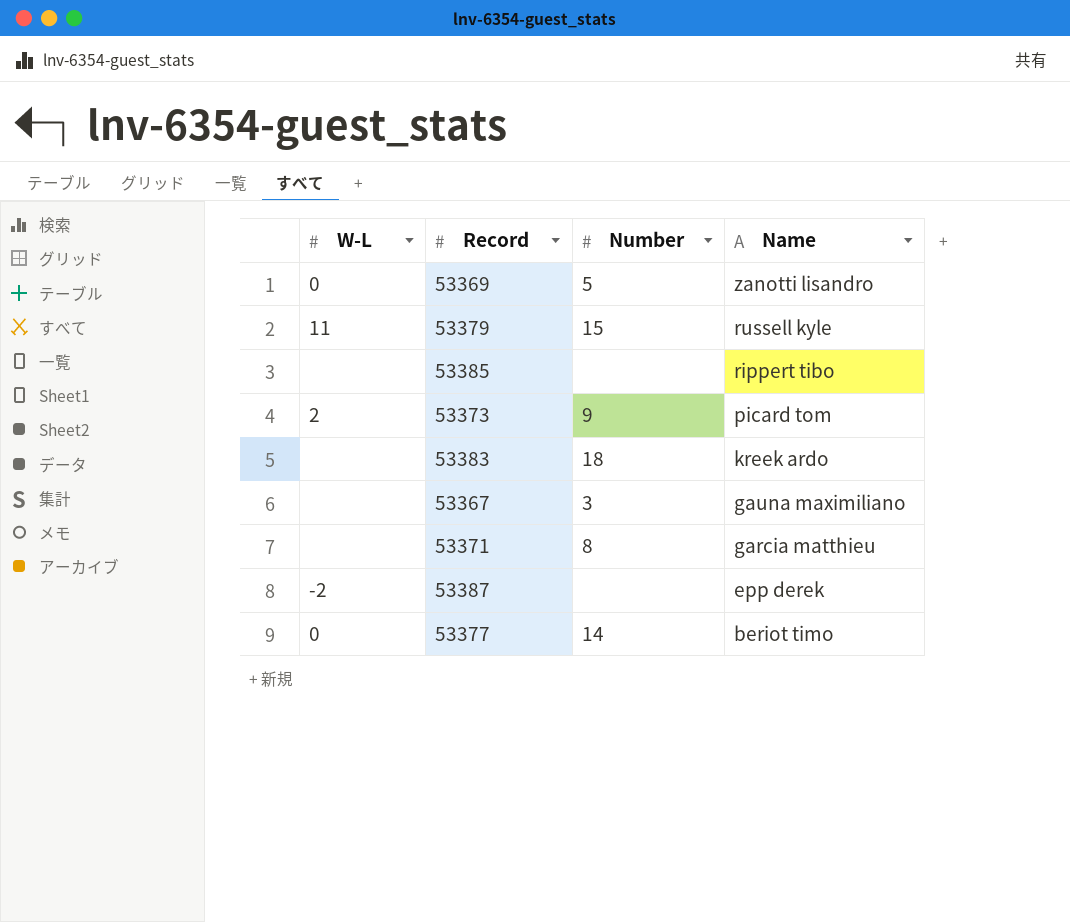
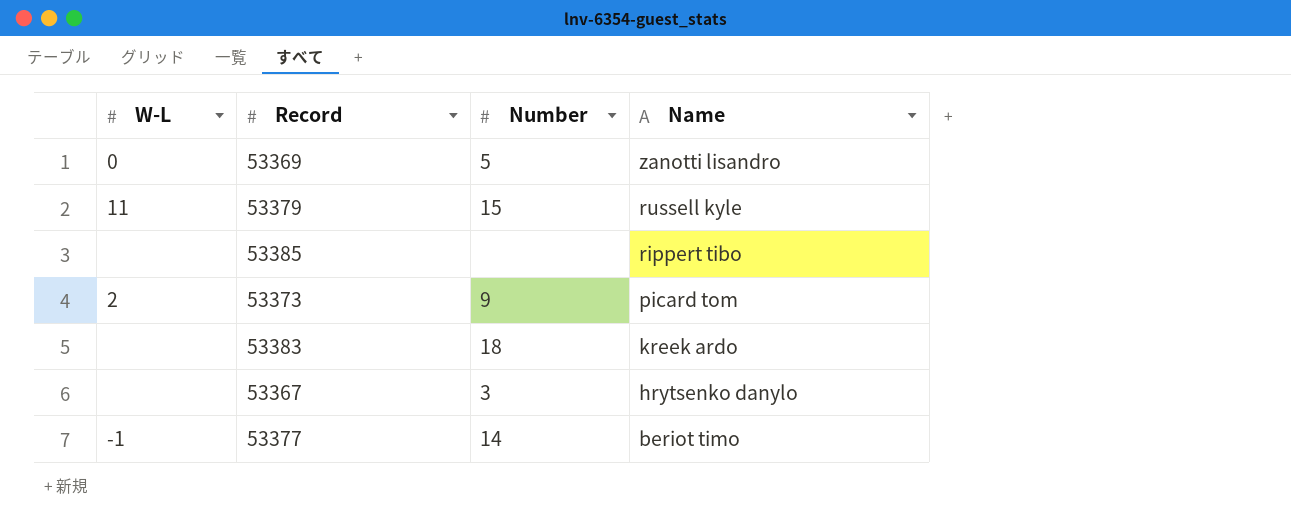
row 53371: none | 8 | garcia matthieu -> none
row 53387: -2 | none | epp derek -> none
53367 | Name: gauna maximiliano -> hrytsenko danylo
53377 | W-L: 0 -> -1

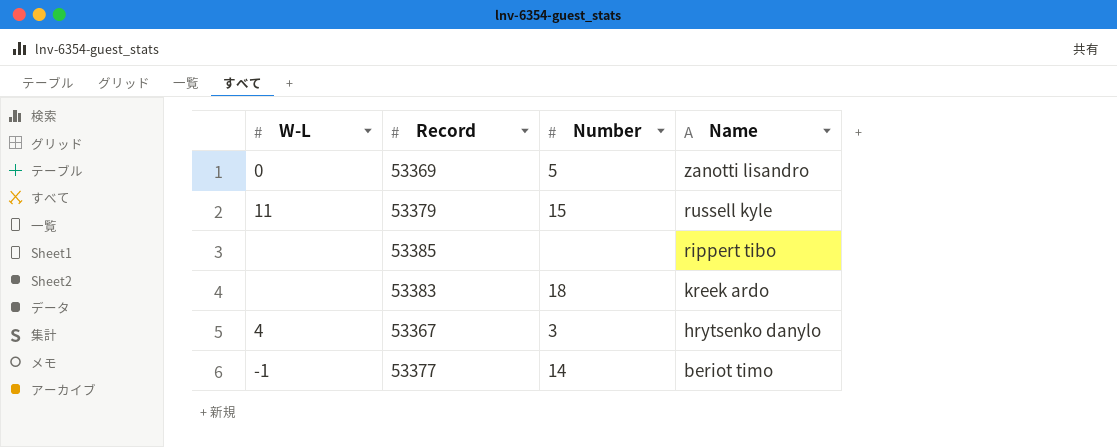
row 53373: 2 | 9 | picard tom -> none
53367 | W-L: none -> 4

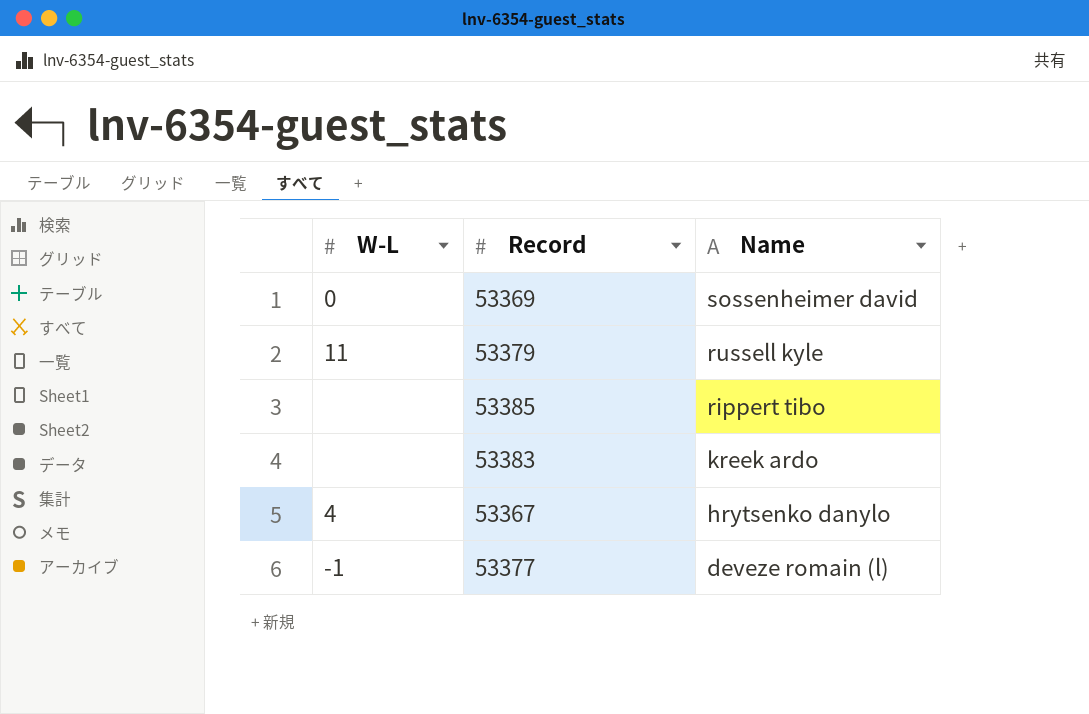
column Number | position: 3 -> none
53369 | Name: zanotti lisandro -> sossenheimer david
53377 | Name: beriot timo -> deveze romain (l)

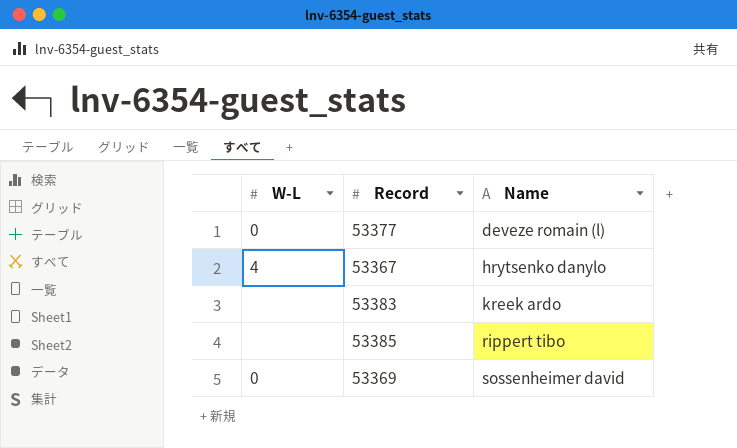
row order: Name descending -> Name ascending
row 53379: 11 | russell kyle -> none
53377 | W-L: -1 -> 0

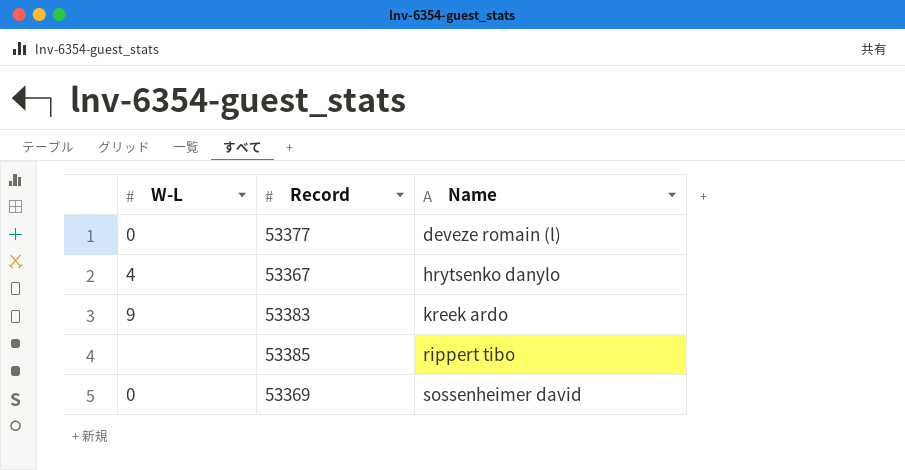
53383 | W-L: none -> 9

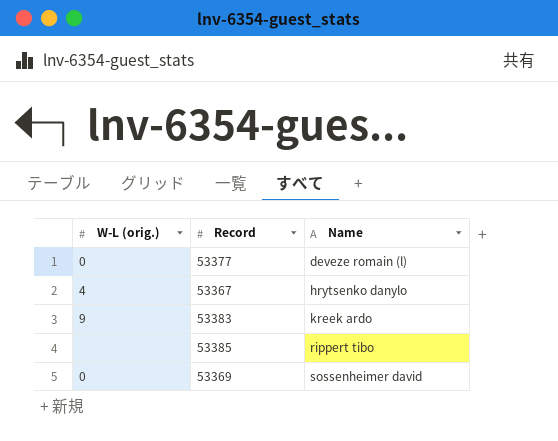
column name: W-L -> W-L (orig.)

